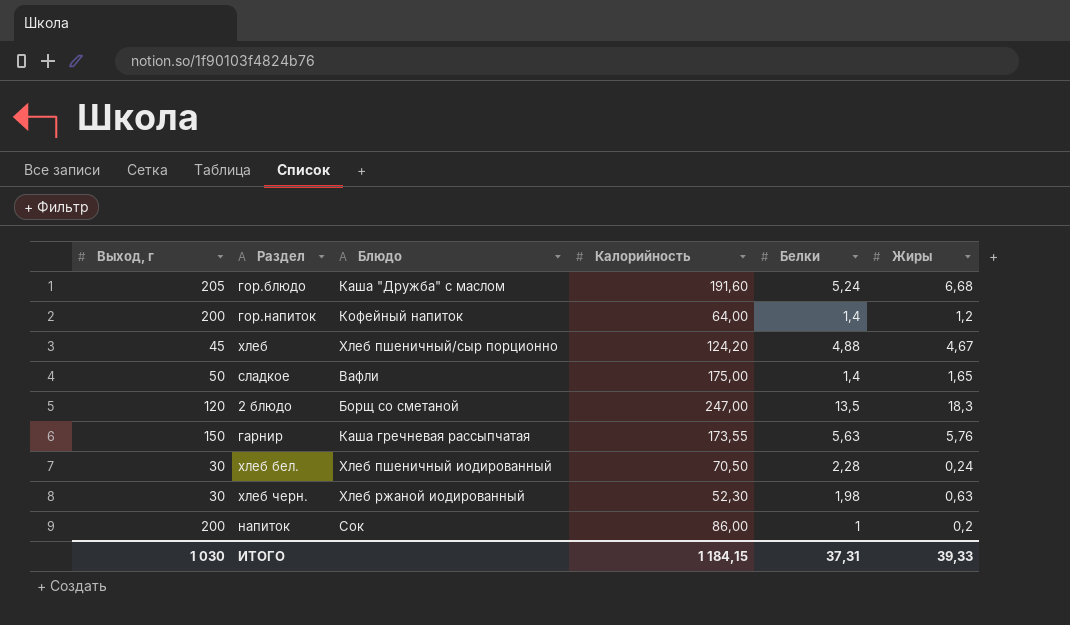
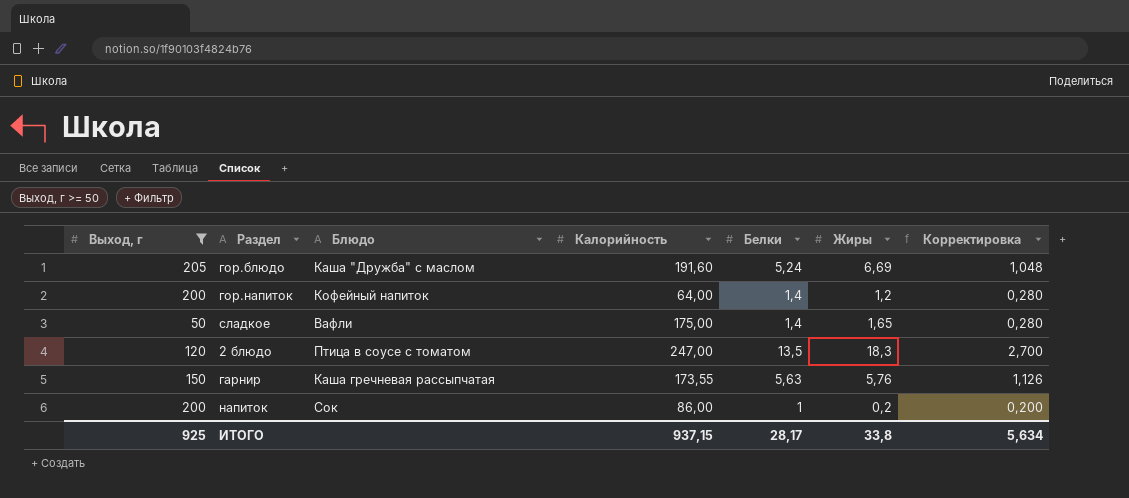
filter: none -> Выход, г >= 50
column Корректировка | formula: none -> [Белки] * 0,2
гор.блюдо | Жиры: 6,68 -> 6,69
2 блюдо | Блюдо: Борщ со сметаной -> Птица в соусе с томатом
ИТОГО | Выход, г: 1 030 -> 925
ИТОГО | Калорийность: 1 184,15 -> 937,15
ИТОГО | Белки: 37,31 -> 28,17
ИТОГО | Жиры: 39,33 -> 33,8

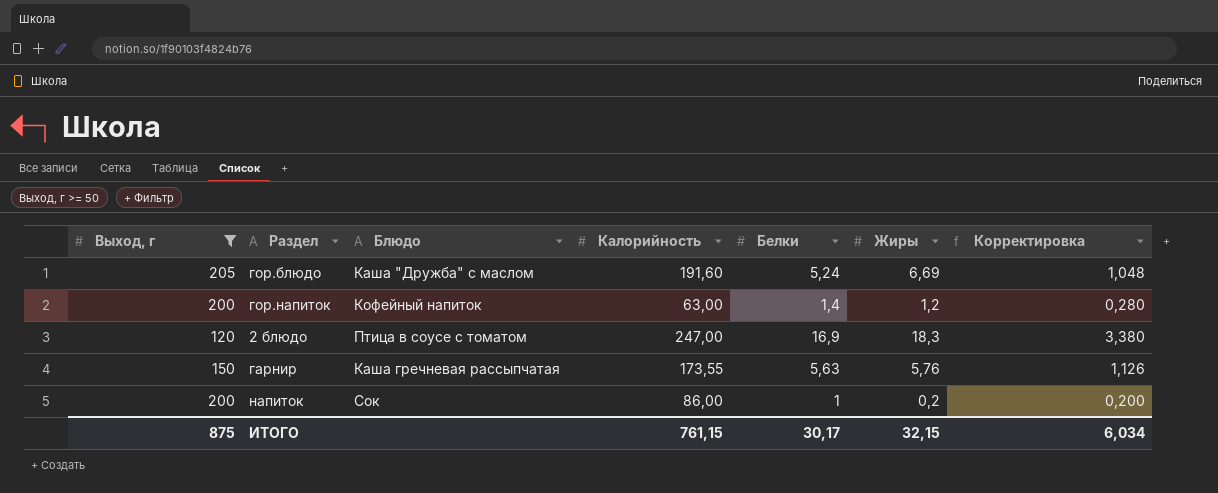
row сладкое: 50 | Вафли | 175,00 | 1,4 | 1,65 | 0,280 -> none
гор.напиток | Калорийность: 64,00 -> 63,00
2 блюдо | Белки: 13,5 -> 16,9
2 блюдо | Корректировка: 2,700 -> 3,380
ИТОГО | Выход, г: 925 -> 875
ИТОГО | Калорийность: 937,15 -> 761,15
ИТОГО | Белки: 28,17 -> 30,17
ИТОГО | Жиры: 33,8 -> 32,15
ИТОГО | Корректировка: 5,634 -> 6,034

